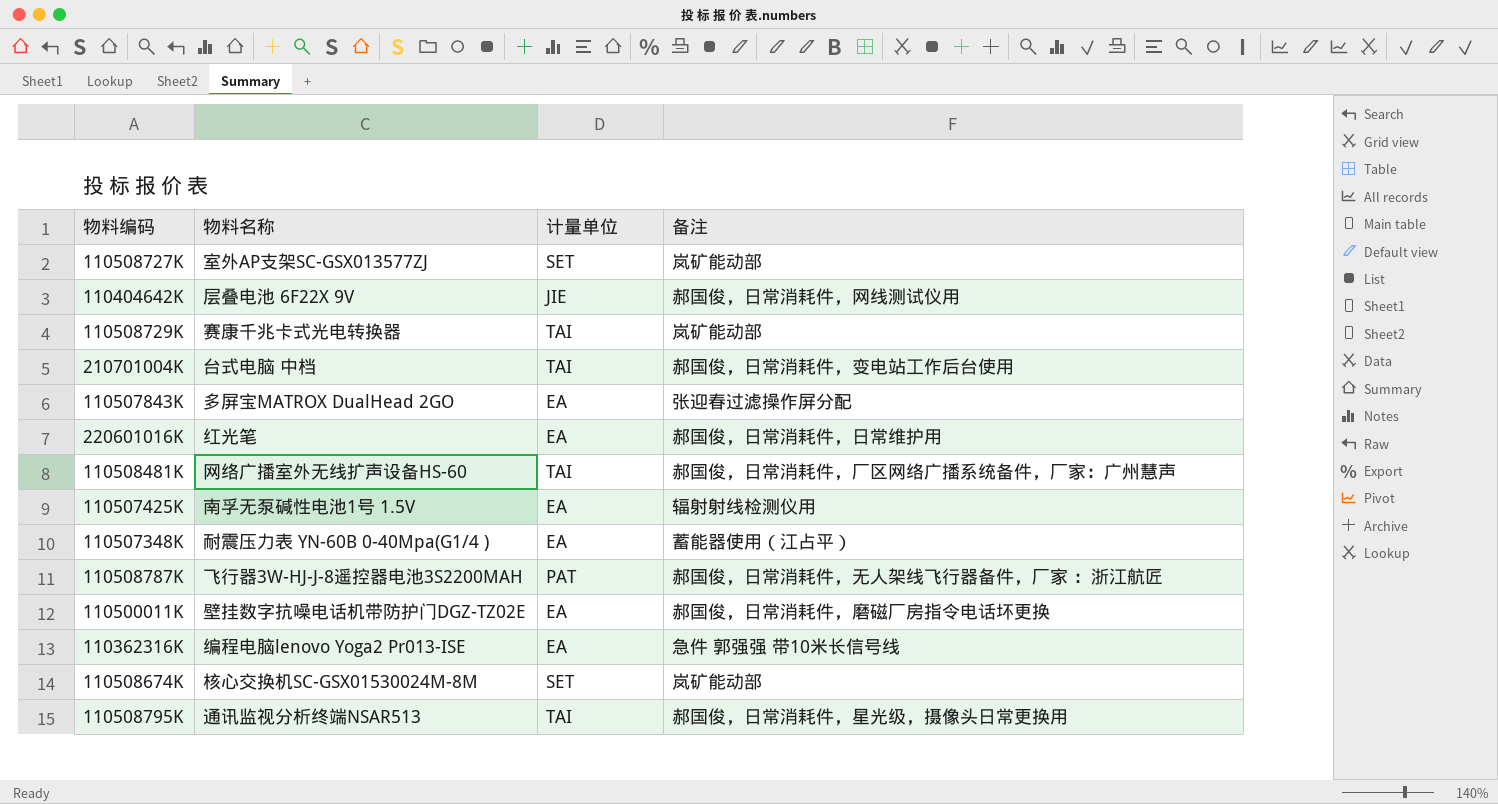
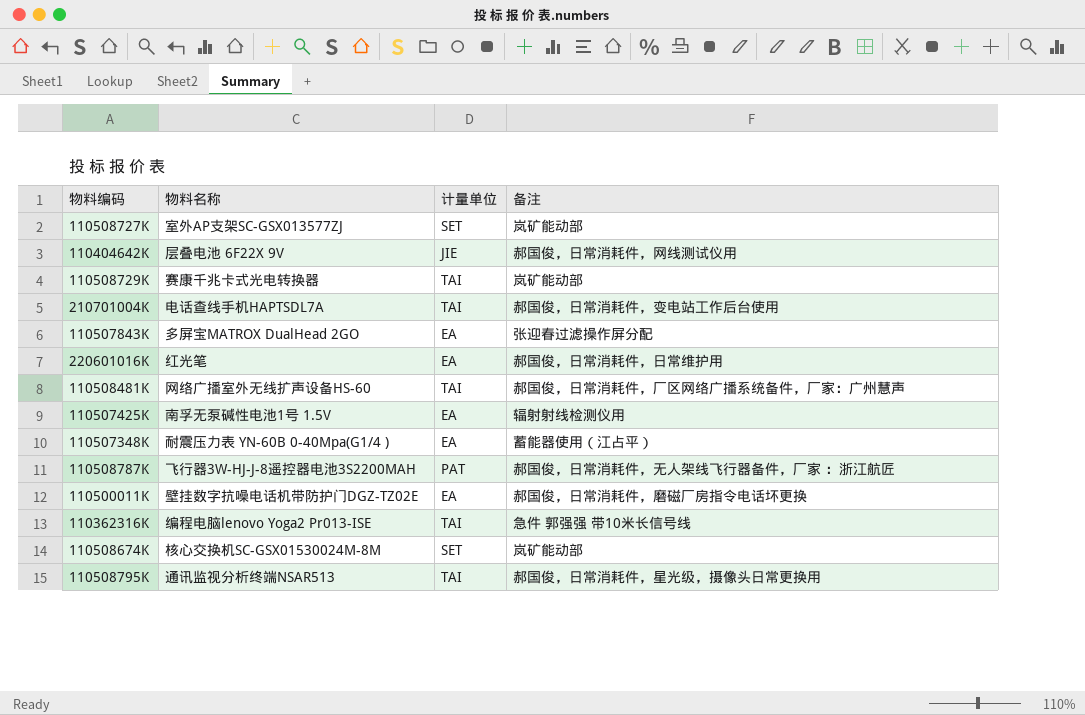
210701004K | 物料名称: 台式电脑 中档 -> 电话查线手机HAPTSDL7A
110362316K | 计量单位: EA -> TAI

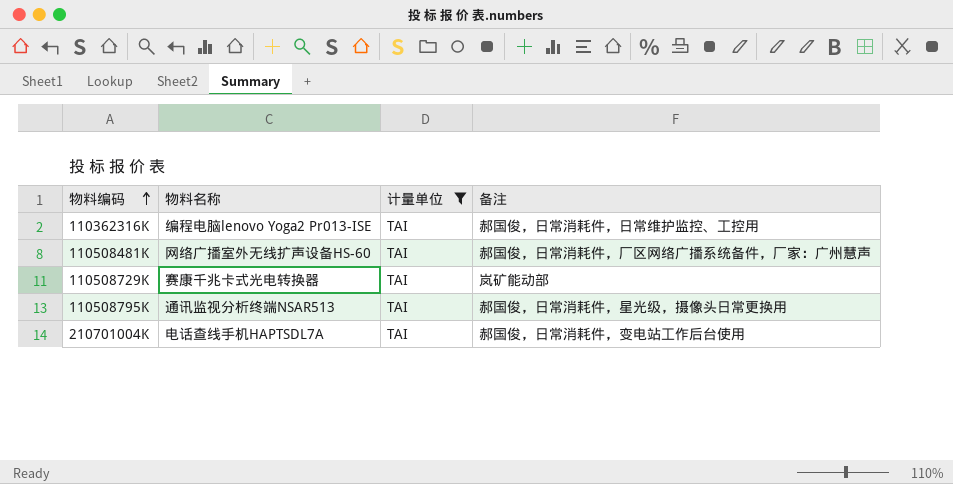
filter: none -> 计量单位 = TAI
row order: none -> 物料编码 ascending
110362316K | 备注: 急件 郭强强 带10米长信号线 -> 郝国俊，日常消耗件，日常维护监控、工控用

